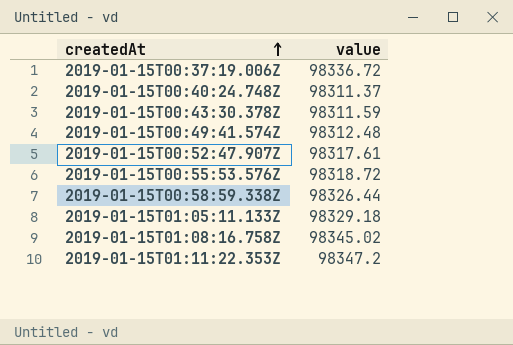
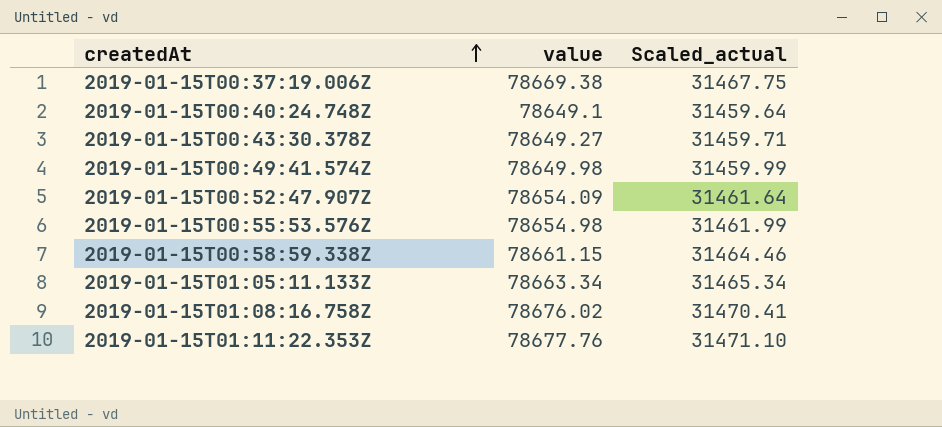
column Scaled_actual | formula: none -> [value] * 0.4
2019-01-15T00:37:19.006Z | value: 98336.72 -> 78669.38
2019-01-15T00:40:24.748Z | value: 98311.37 -> 78649.1
2019-01-15T00:43:30.378Z | value: 98311.59 -> 78649.27
2019-01-15T00:49:41.574Z | value: 98312.48 -> 78649.98
2019-01-15T00:52:47.907Z | value: 98317.61 -> 78654.09
2019-01-15T00:55:53.576Z | value: 98318.72 -> 78654.98
2019-01-15T00:58:59.338Z | value: 98326.44 -> 78661.15
2019-01-15T01:05:11.133Z | value: 98329.18 -> 78663.34
2019-01-15T01:08:16.758Z | value: 98345.02 -> 78676.02
2019-01-15T01:11:22.353Z | value: 98347.2 -> 78677.76

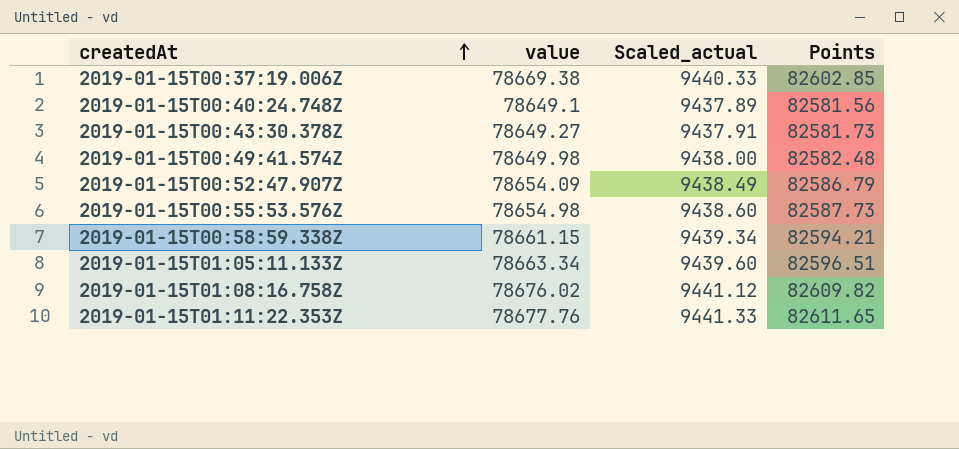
column Scaled_actual | formula: [value] * 0.4 -> [value] * 0.12
column Points | formula: none -> [value] * 1.05

